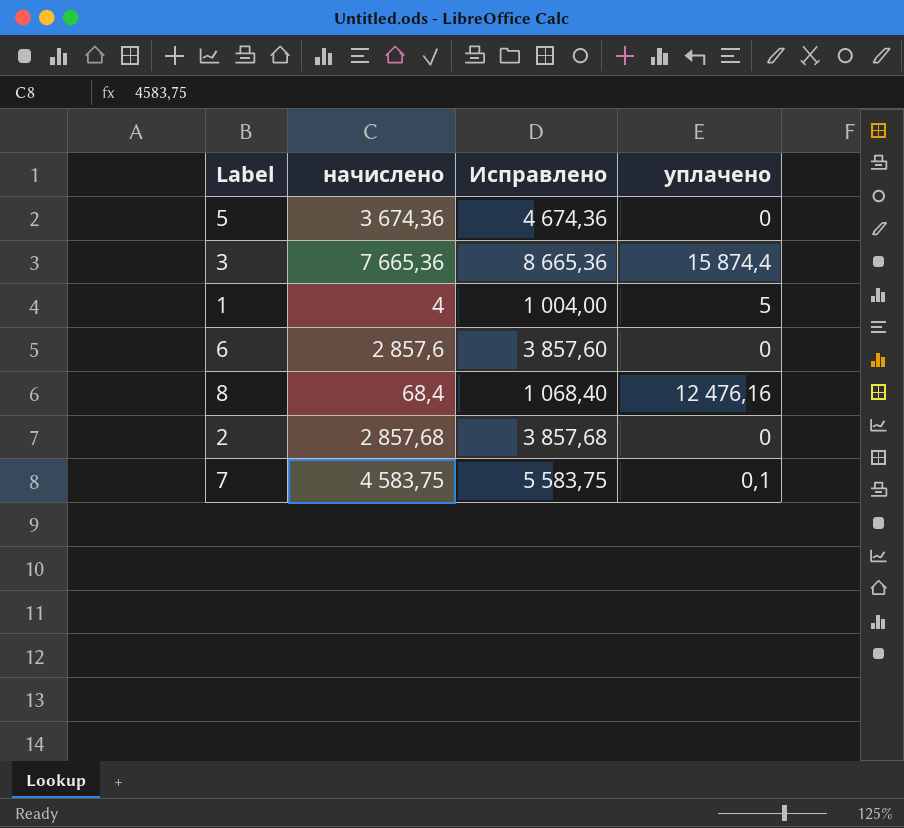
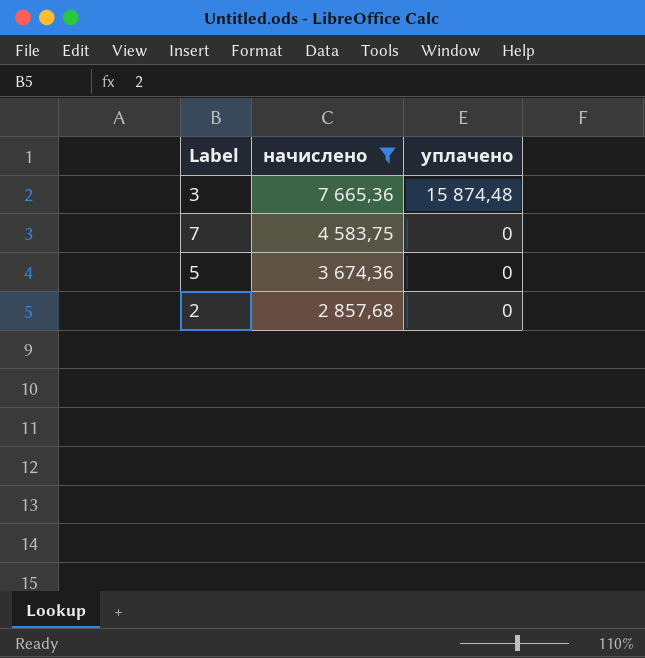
filter: none -> начислено >= 2 857,68
row order: none -> начислено descending
column Исправлено | formula: [начислено] + 1000 -> none
3 | уплачено: 15 874,4 -> 15 874,48
7 | уплачено: 0,1 -> 0

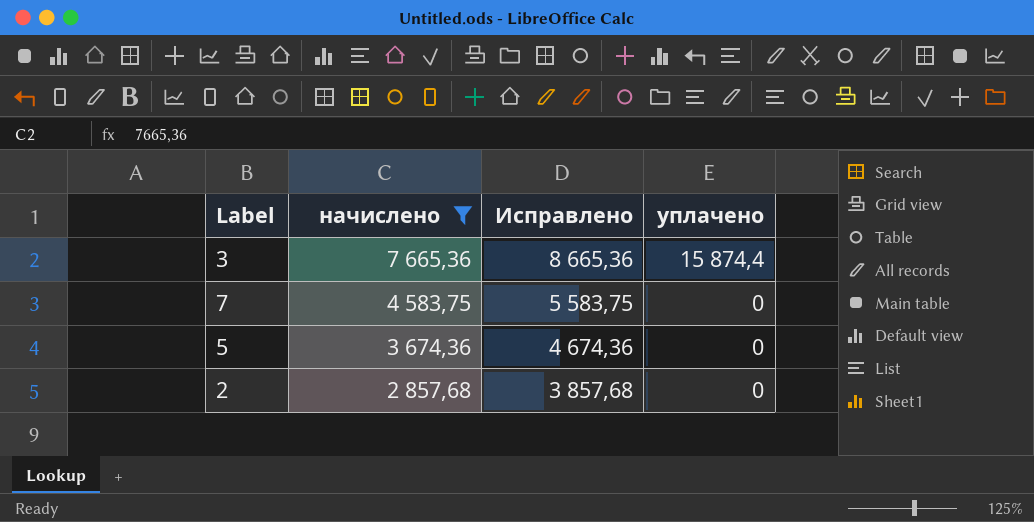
column Исправлено | formula: none -> [начислено] + 1000
3 | уплачено: 15 874,48 -> 15 874,4

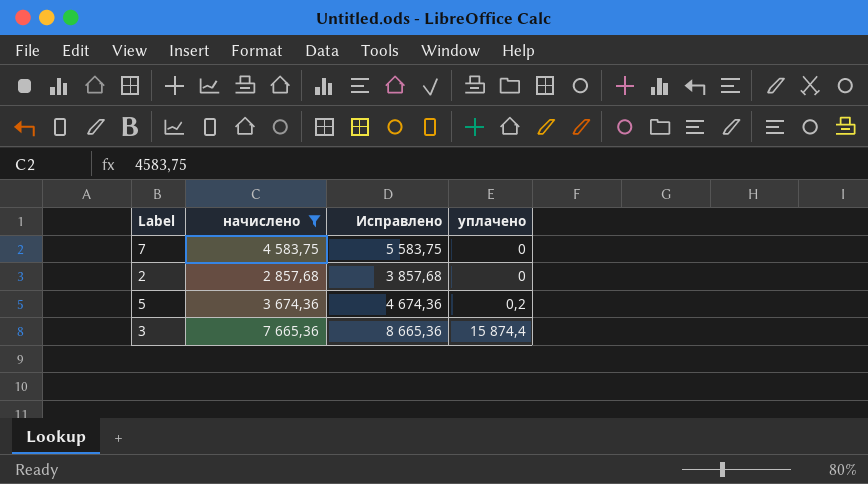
row order: начислено descending -> уплачено ascending
5 | уплачено: 0 -> 0,2

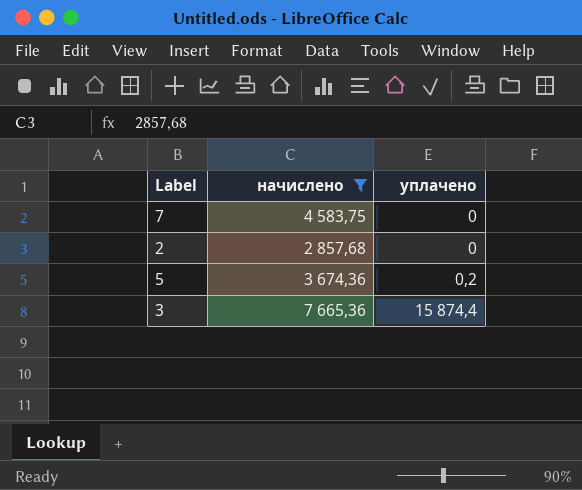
column Исправлено | formula: [начислено] + 1000 -> none

